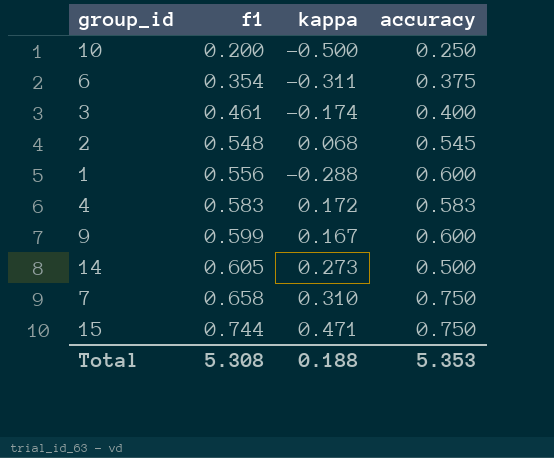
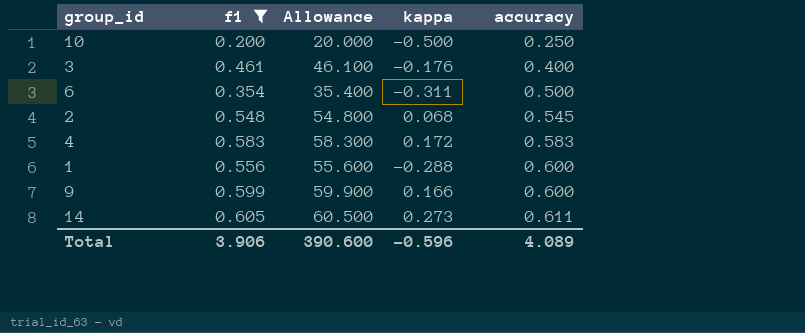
filter: none -> f1 <= 0.605
row order: f1 ascending -> accuracy ascending
column Allowance | formula: none -> [f1] * 100
3 | kappa: -0.174 -> -0.176
6 | accuracy: 0.375 -> 0.500
9 | kappa: 0.167 -> 0.166
14 | accuracy: 0.500 -> 0.611
Total | f1: 5.308 -> 3.906
Total | kappa: 0.188 -> -0.596
Total | accuracy: 5.353 -> 4.089

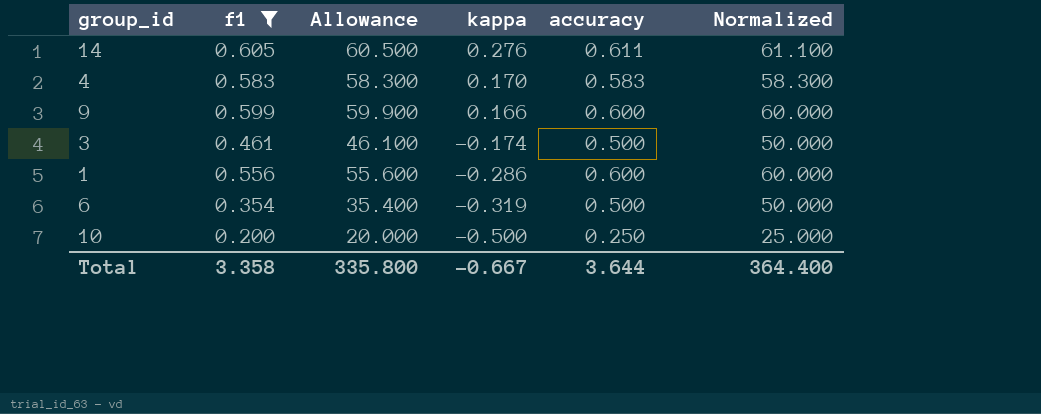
row order: accuracy ascending -> kappa descending
column Normalized | formula: none -> [accuracy] * 100
row 2: 0.548 | 54.800 | 0.068 | 0.545 -> none
14 | kappa: 0.273 -> 0.276
4 | kappa: 0.172 -> 0.170
3 | kappa: -0.176 -> -0.174
3 | accuracy: 0.400 -> 0.500
1 | kappa: -0.288 -> -0.286
6 | kappa: -0.311 -> -0.319
Total | f1: 3.906 -> 3.358
Total | Allowance: 390.600 -> 335.800
Total | kappa: -0.596 -> -0.667
Total | accuracy: 4.089 -> 3.644

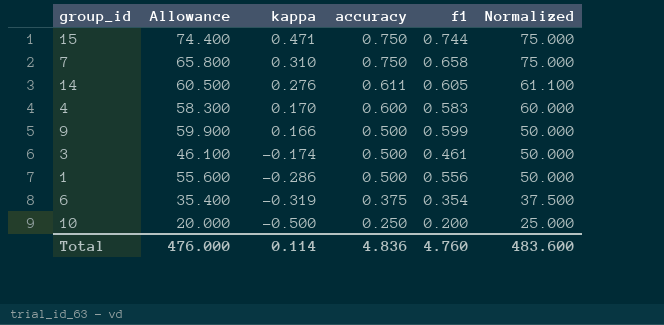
filter: f1 <= 0.605 -> none
column f1 | position: 2 -> 5
4 | accuracy: 0.583 -> 0.600
4 | Normalized: 58.300 -> 60.000
9 | accuracy: 0.600 -> 0.500
9 | Normalized: 60.000 -> 50.000
1 | accuracy: 0.600 -> 0.500
1 | Normalized: 60.000 -> 50.000
6 | accuracy: 0.500 -> 0.375
6 | Normalized: 50.000 -> 37.500
Total | Allowance: 335.800 -> 476.000
Total | kappa: -0.667 -> 0.114
Total | accuracy: 3.644 -> 4.836
Total | f1: 3.358 -> 4.760
Total | Normalized: 364.400 -> 483.600

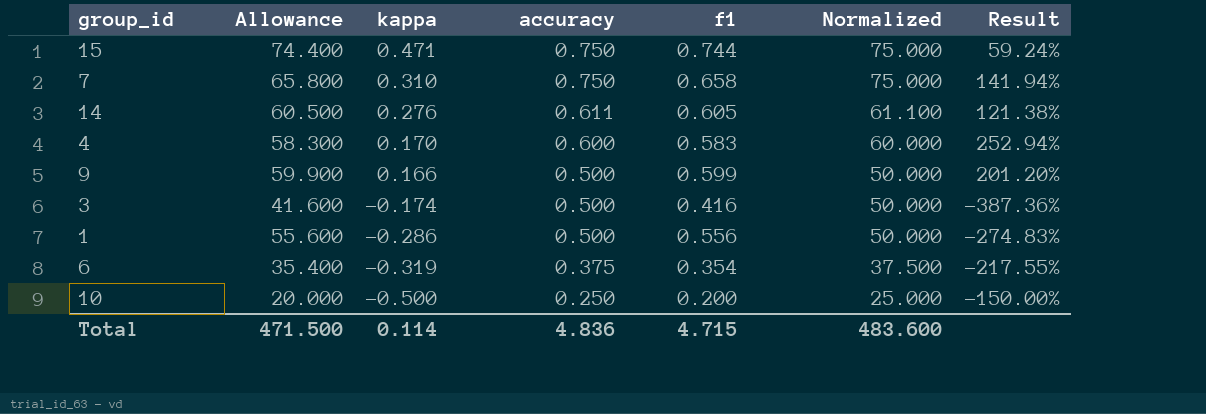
column Result | formula: none -> ([accuracy] - [kappa]) / [kappa]
3 | Allowance: 46.100 -> 41.600
3 | f1: 0.461 -> 0.416
Total | Allowance: 476.000 -> 471.500
Total | f1: 4.760 -> 4.715

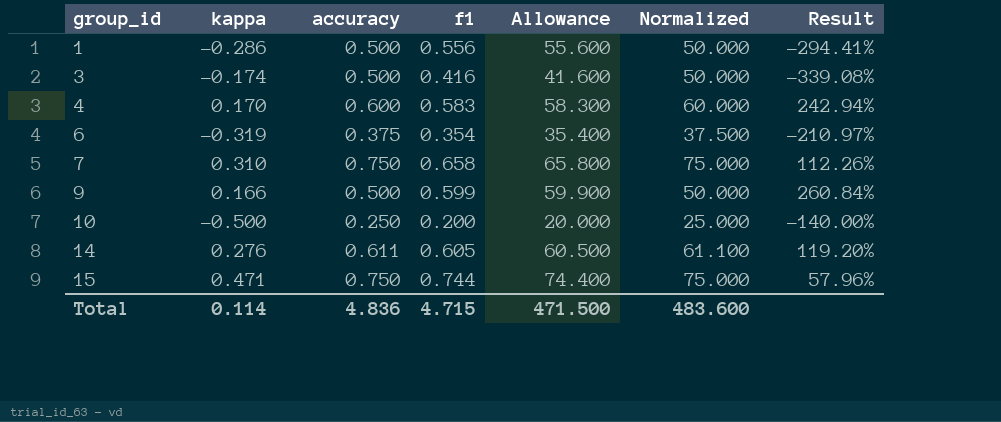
row order: kappa descending -> group_id ascending
column Allowance | position: 2 -> 5
column Result | formula: ([accuracy] - [kappa]) / [kappa] -> ([f1] - [kappa]) / [kappa]

